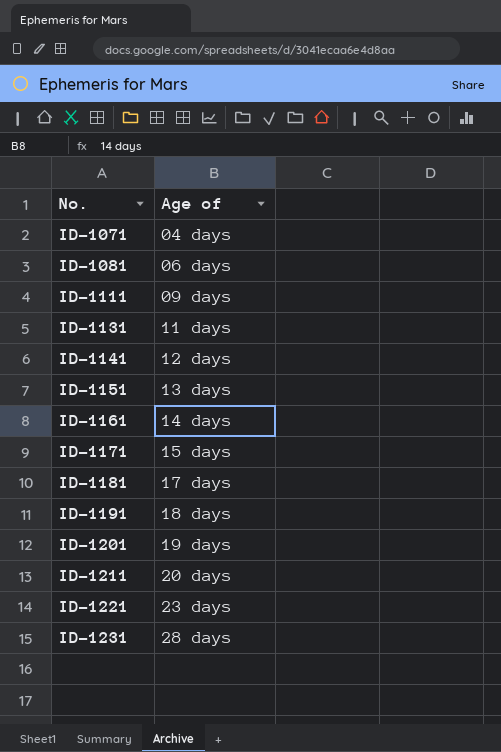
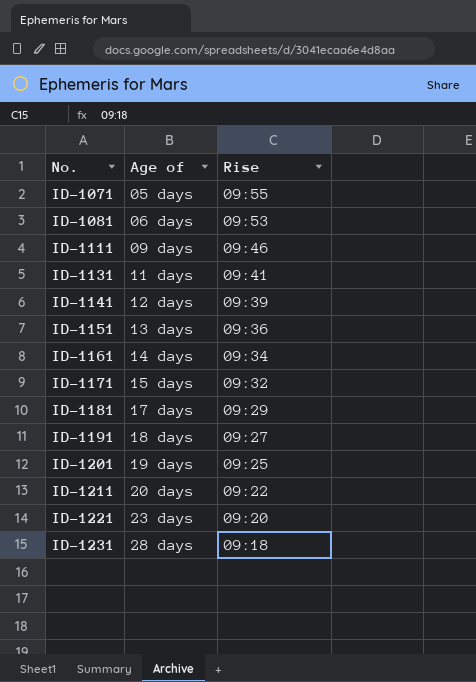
column Rise | position: none -> 3
ID-1071 | Age of: 04 days -> 05 days

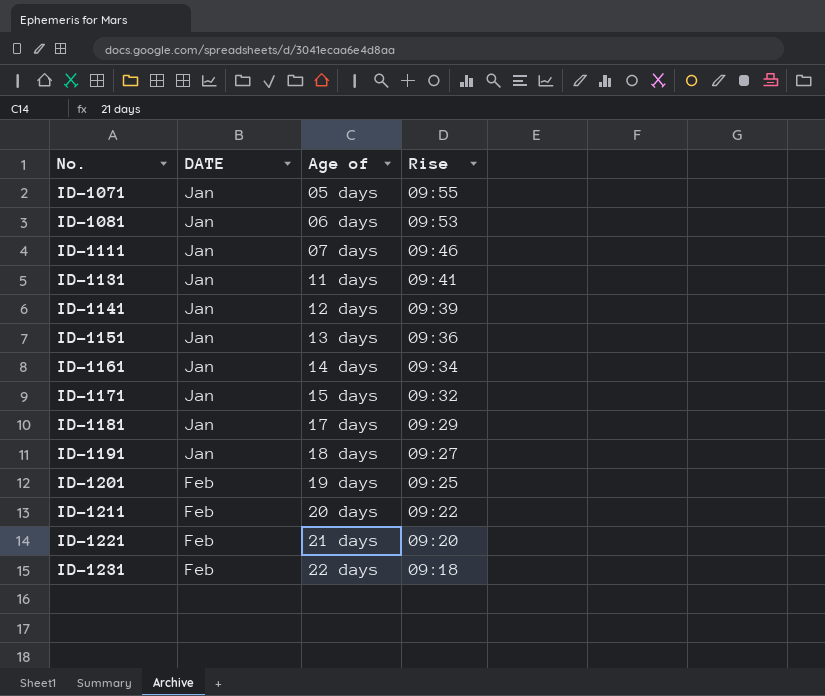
column DATE | position: none -> 2
ID-1111 | Age of: 09 days -> 07 days
ID-1221 | Age of: 23 days -> 21 days
ID-1231 | Age of: 28 days -> 22 days

